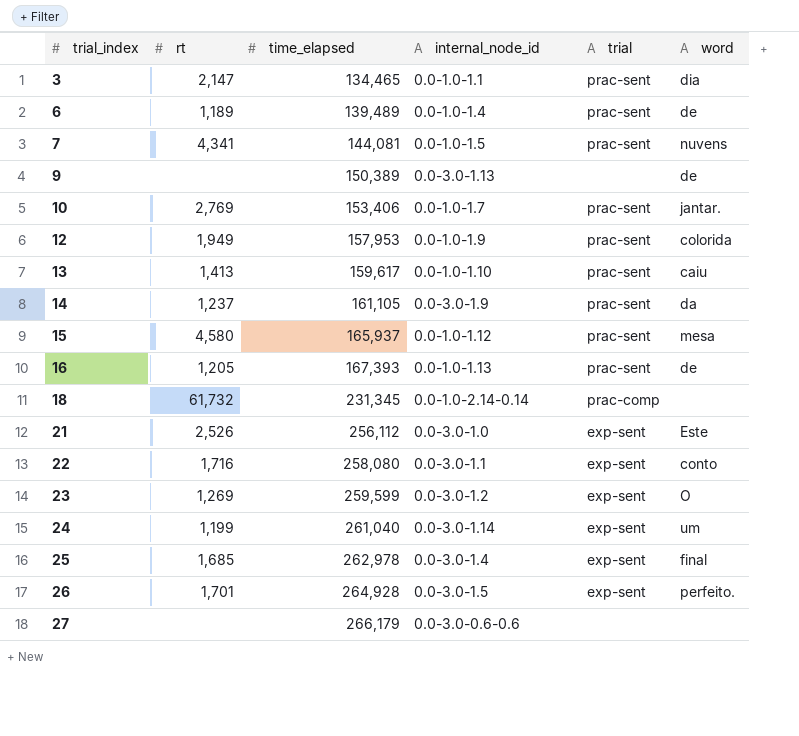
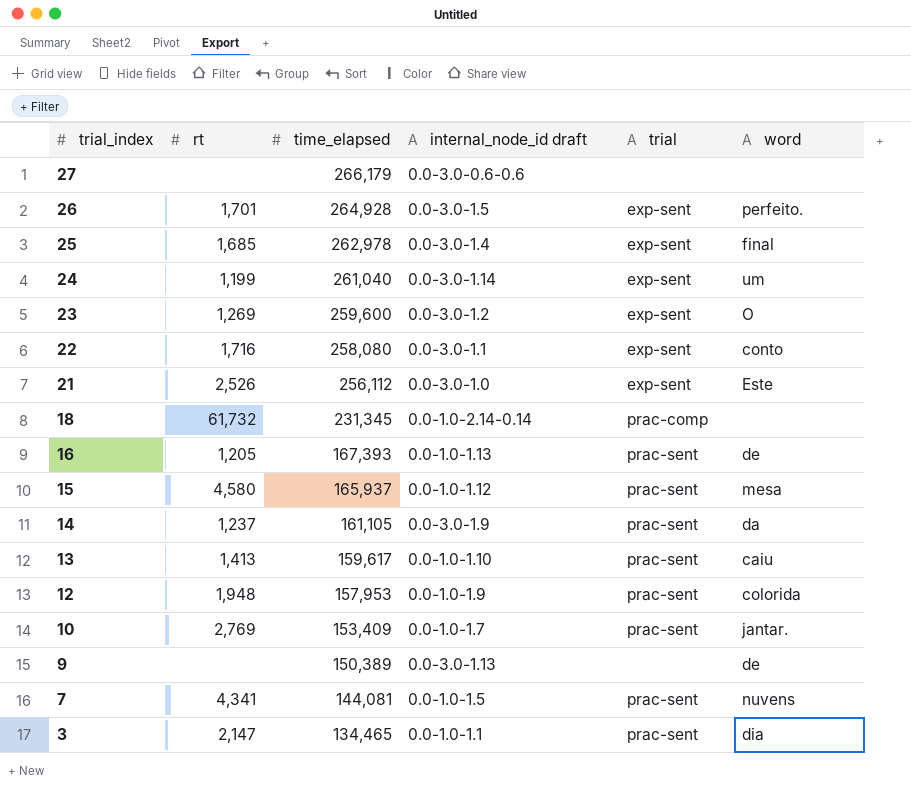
row order: trial_index ascending -> trial_index descending
column name: internal_node_id -> internal_node_id draft
row 6: 1,189 | 139,489 | 0.0-1.0-1.4 | prac-sent | de -> none
23 | time_elapsed: 259,599 -> 259,600
12 | rt: 1,949 -> 1,948
10 | time_elapsed: 153,406 -> 153,409

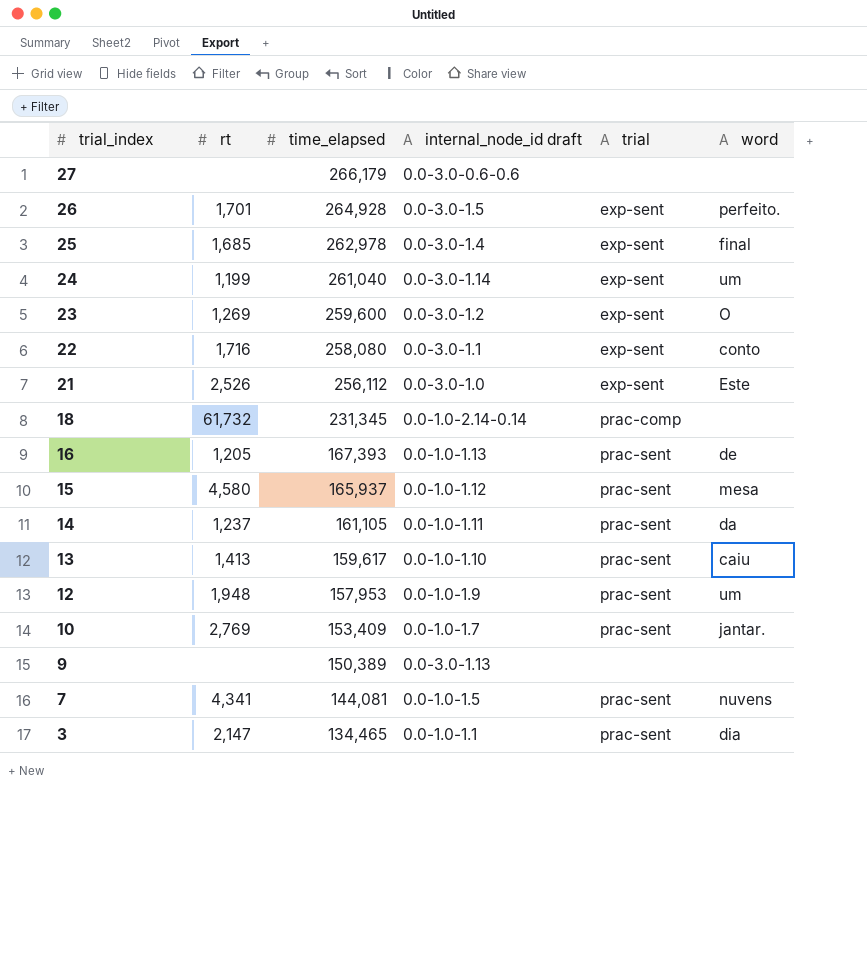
14 | internal_node_id draft: 0.0-3.0-1.9 -> 0.0-1.0-1.11
12 | word: colorida -> um
9 | word: de -> none

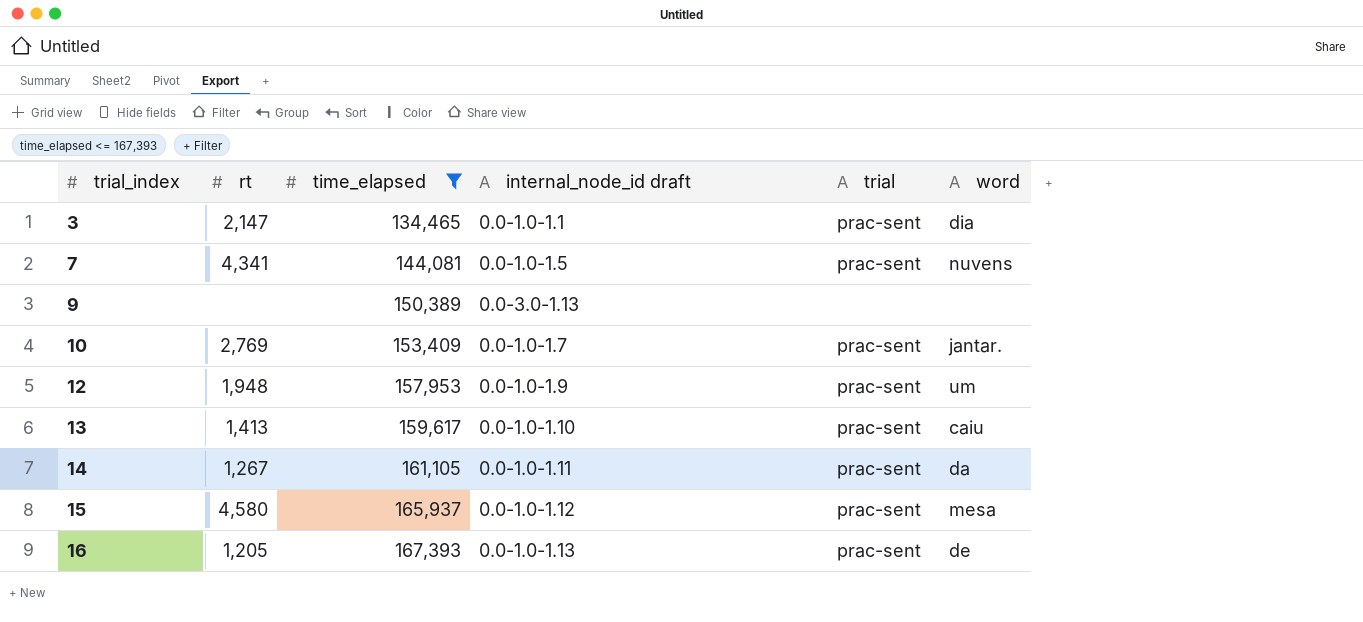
filter: none -> time_elapsed <= 167,393
row order: trial_index descending -> trial_index ascending
14 | rt: 1,237 -> 1,267

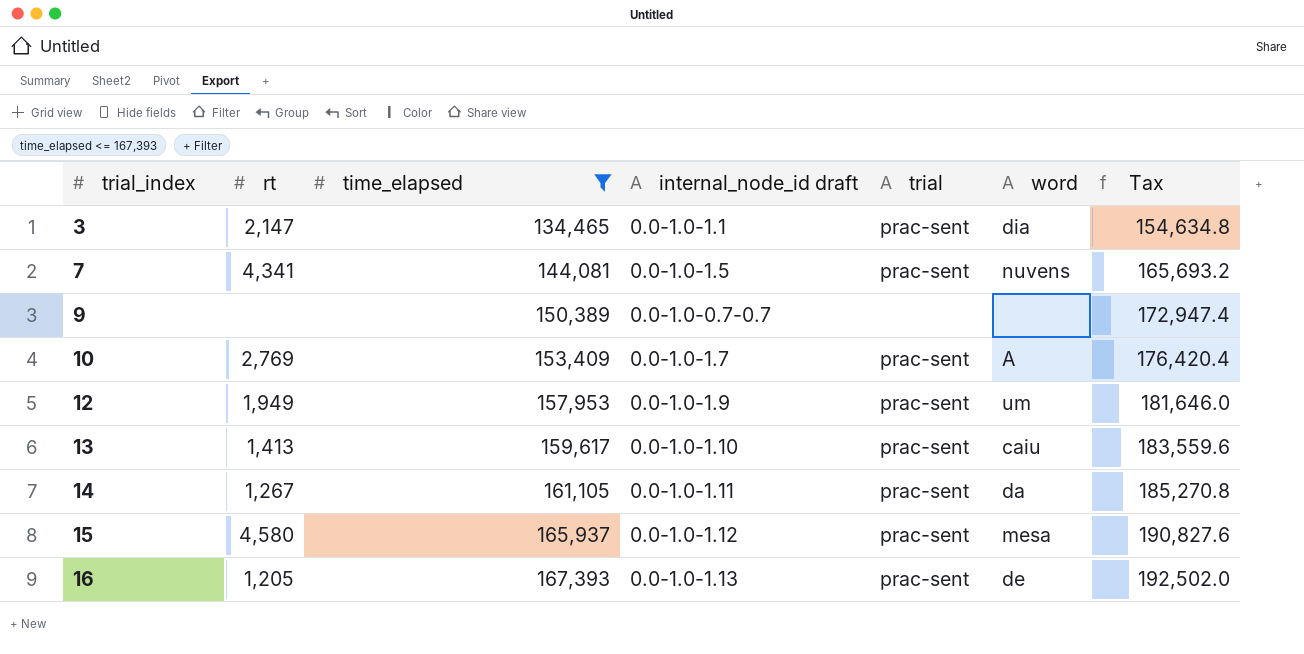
column Tax | formula: none -> [time_elapsed] * 1.15
9 | internal_node_id draft: 0.0-3.0-1.13 -> 0.0-1.0-0.7-0.7
10 | word: jantar. -> A
12 | rt: 1,948 -> 1,949

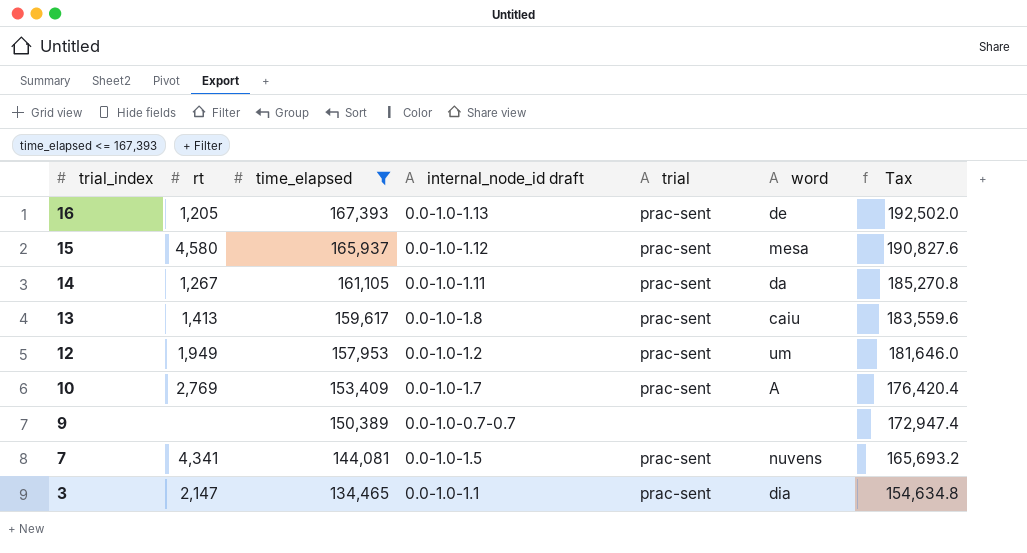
row order: trial_index ascending -> trial_index descending
13 | internal_node_id draft: 0.0-1.0-1.10 -> 0.0-1.0-1.8
12 | internal_node_id draft: 0.0-1.0-1.9 -> 0.0-1.0-1.2

